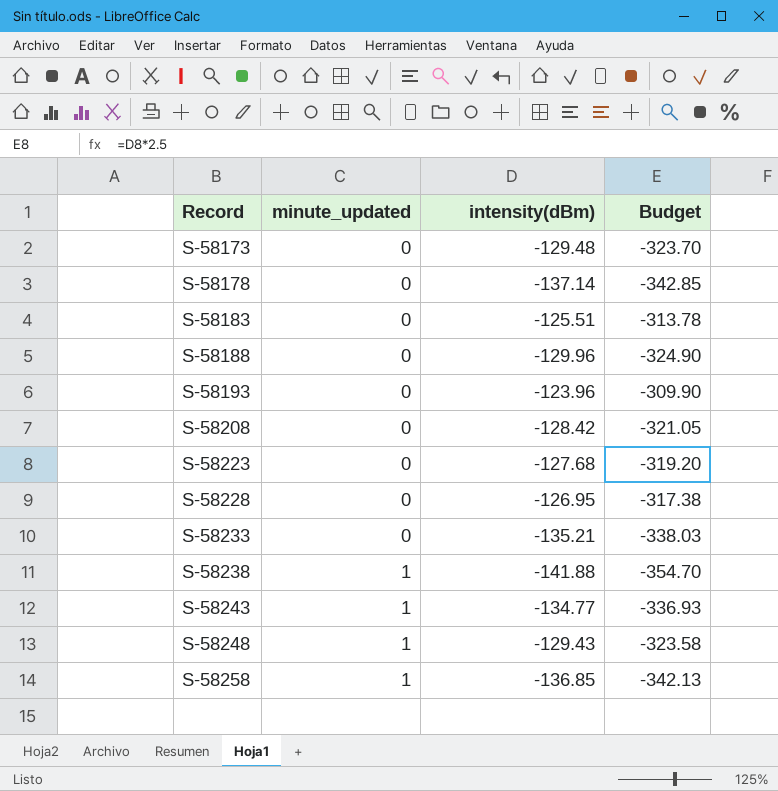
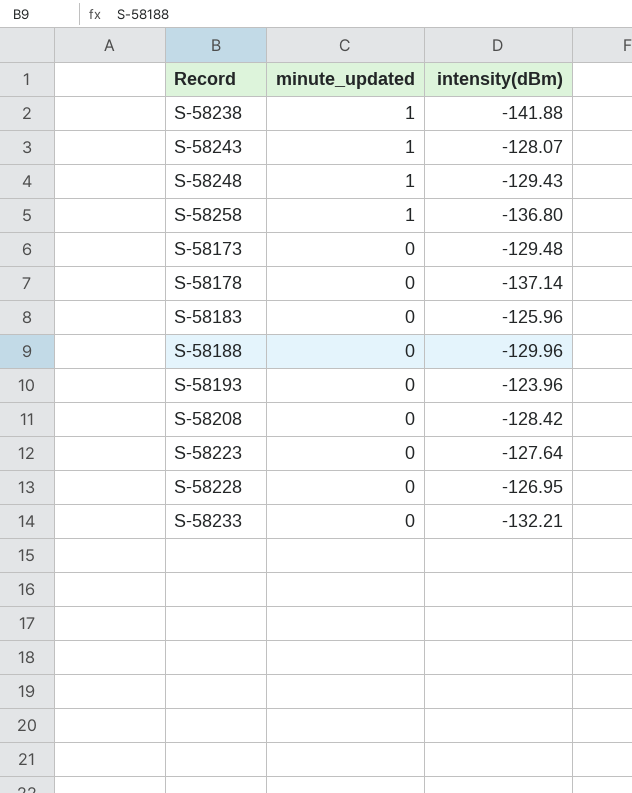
row order: Record ascending -> minute_updated descending
column Budget | formula: [intensity(dBm)] * 2.5 -> none
S-58243 | intensity(dBm): -134.77 -> -128.07
S-58258 | intensity(dBm): -136.85 -> -136.80
S-58183 | intensity(dBm): -125.51 -> -125.96
S-58223 | intensity(dBm): -127.68 -> -127.64
S-58233 | intensity(dBm): -135.21 -> -132.21

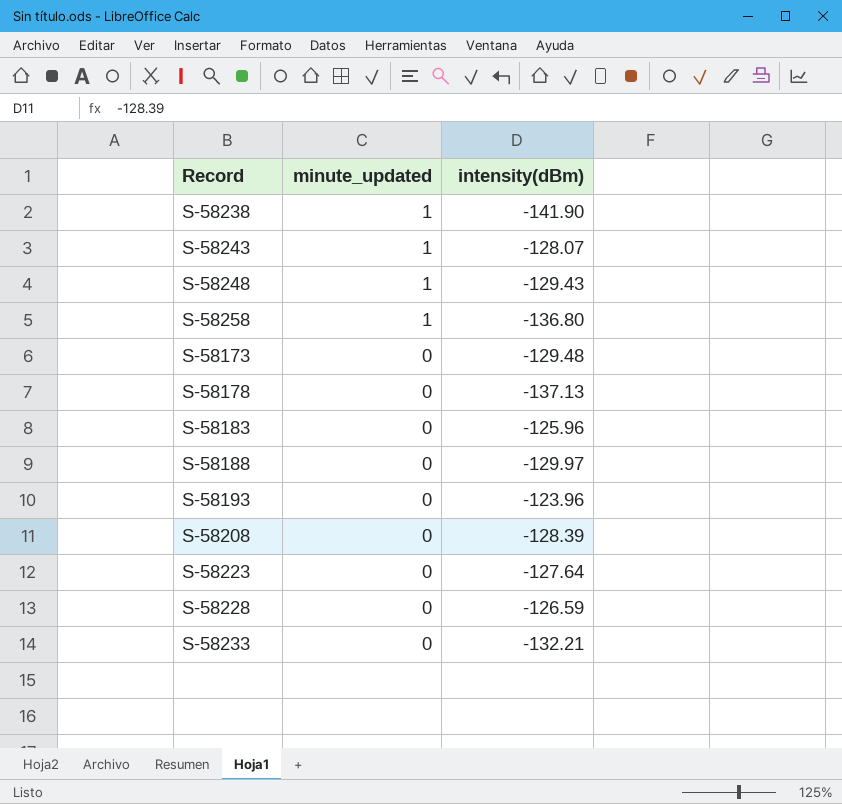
S-58238 | intensity(dBm): -141.88 -> -141.90
S-58178 | intensity(dBm): -137.14 -> -137.13
S-58188 | intensity(dBm): -129.96 -> -129.97
S-58208 | intensity(dBm): -128.42 -> -128.39
S-58228 | intensity(dBm): -126.95 -> -126.59

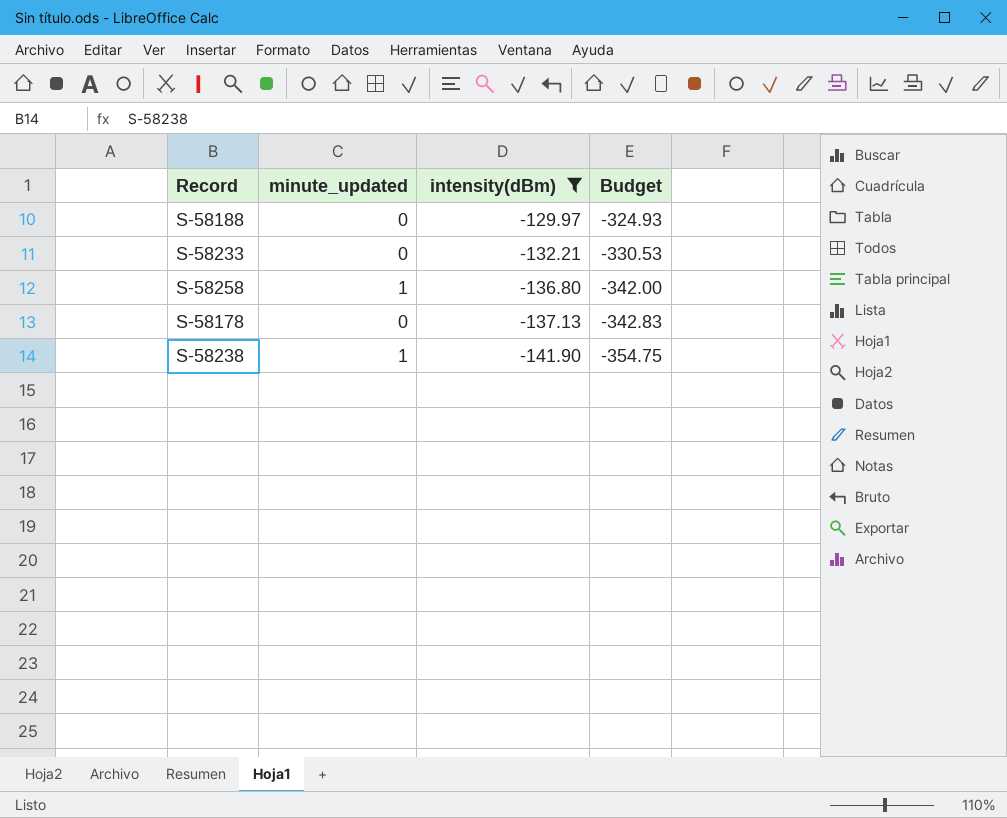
filter: none -> intensity(dBm) <= -129.97
row order: minute_updated descending -> intensity(dBm) descending
column Budget | formula: none -> [intensity(dBm)] * 2.5

